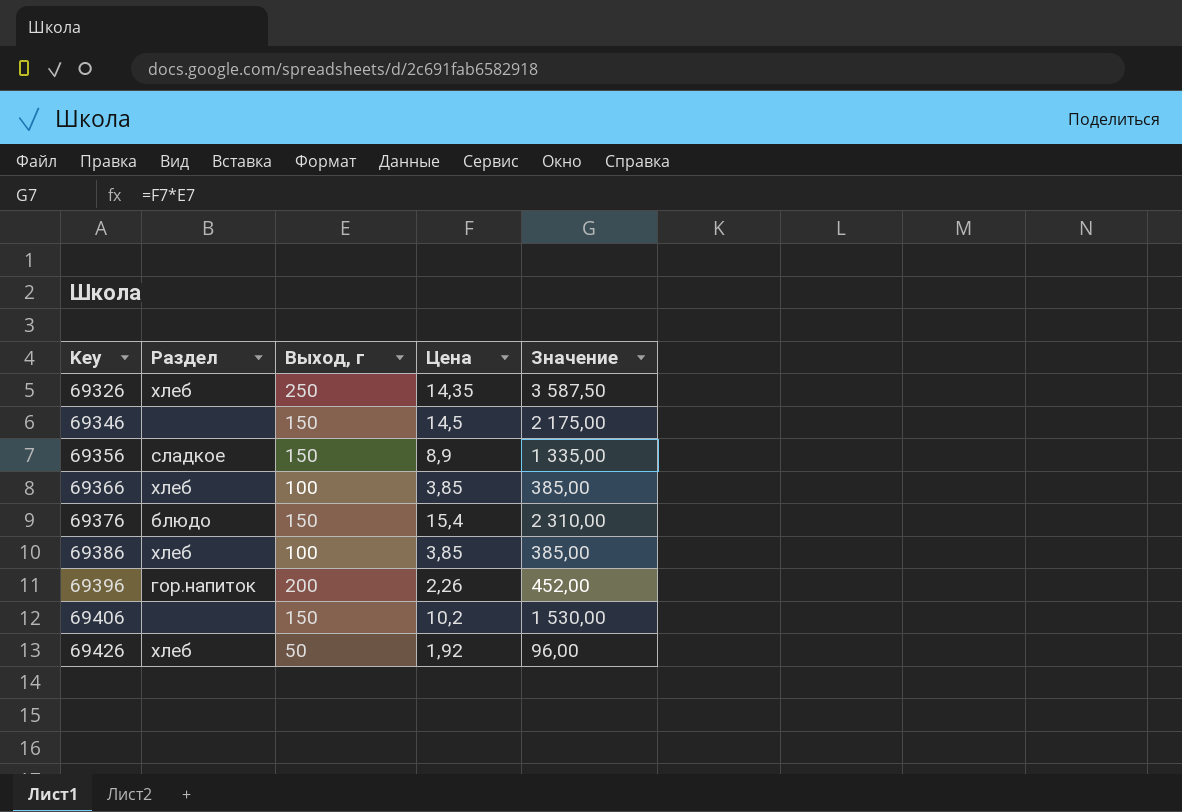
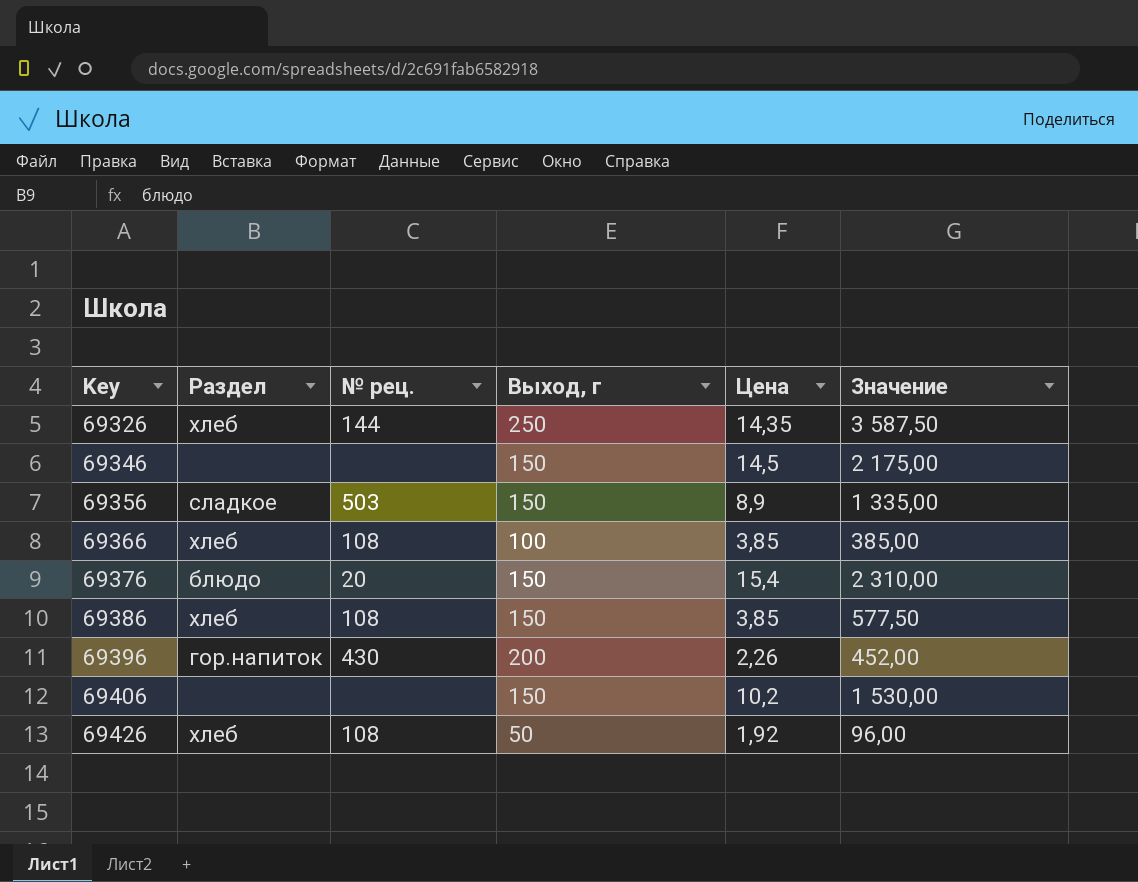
column № рец. | position: none -> 3
69386 | Выход, г: 100 -> 150
69386 | Значение: 385,00 -> 577,50

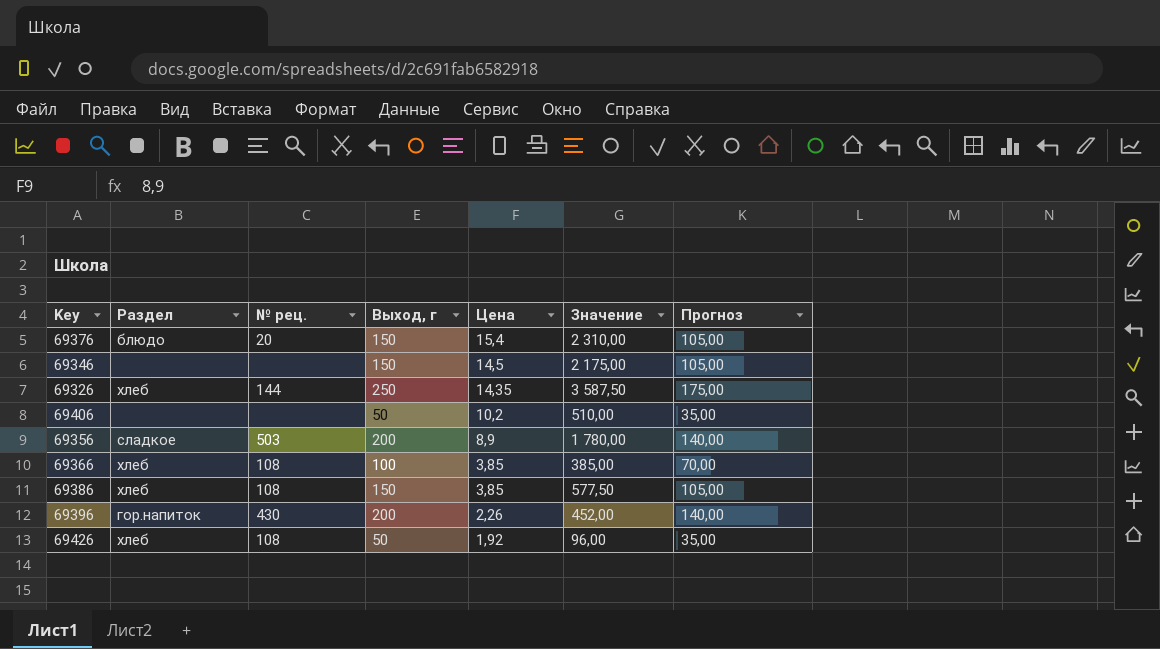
row order: Key ascending -> Цена descending
column Прогноз | formula: none -> [Выход, г] * 0,7
69406 | Выход, г: 150 -> 50
69406 | Значение: 1 530,00 -> 510,00
69356 | Выход, г: 150 -> 200
69356 | Значение: 1 335,00 -> 1 780,00

